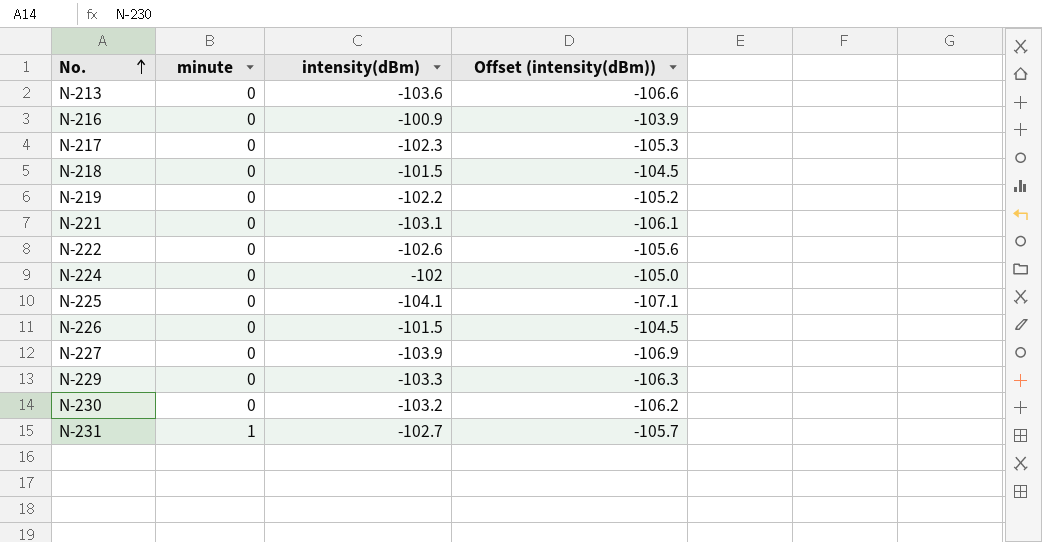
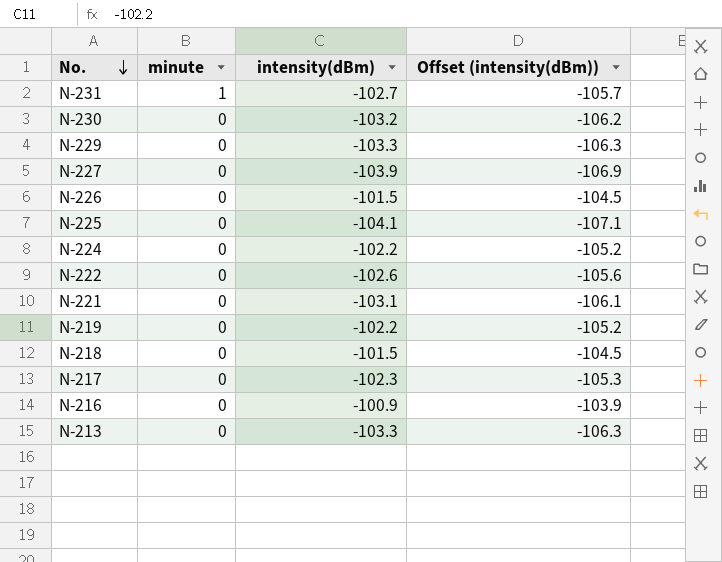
row order: No. ascending -> No. descending
N-224 | intensity(dBm): -102 -> -102.2
N-224 | Offset (intensity(dBm)): -105.0 -> -105.2
N-213 | intensity(dBm): -103.6 -> -103.3
N-213 | Offset (intensity(dBm)): -106.6 -> -106.3

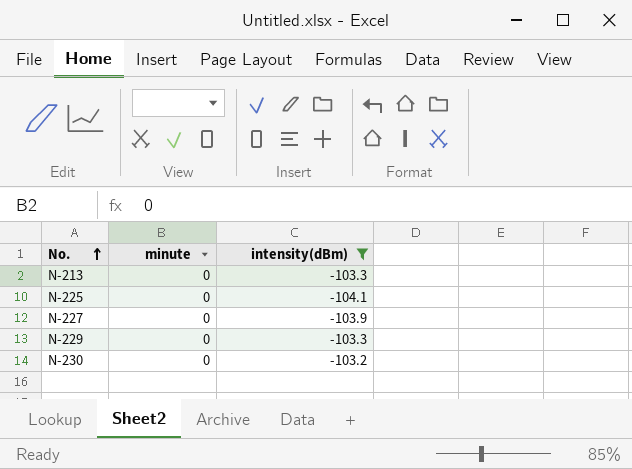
filter: none -> intensity(dBm) <= -103.2
row order: No. descending -> No. ascending
column Offset (intensity(dBm)) | formula: [intensity(dBm)] - 3 -> none

